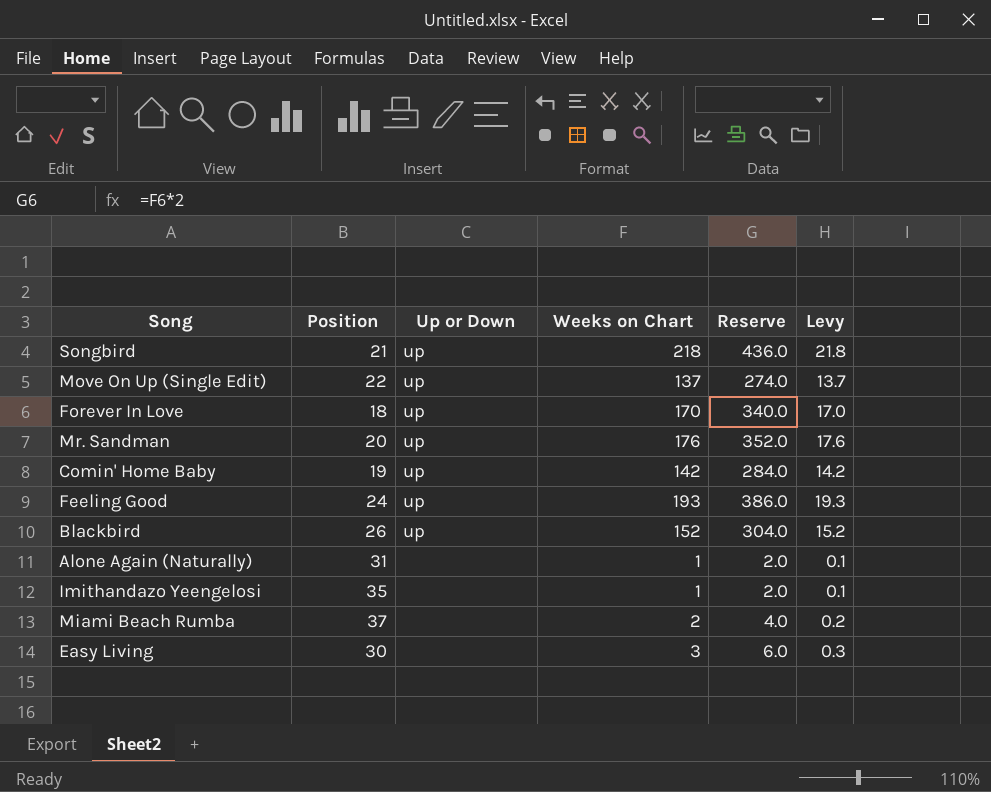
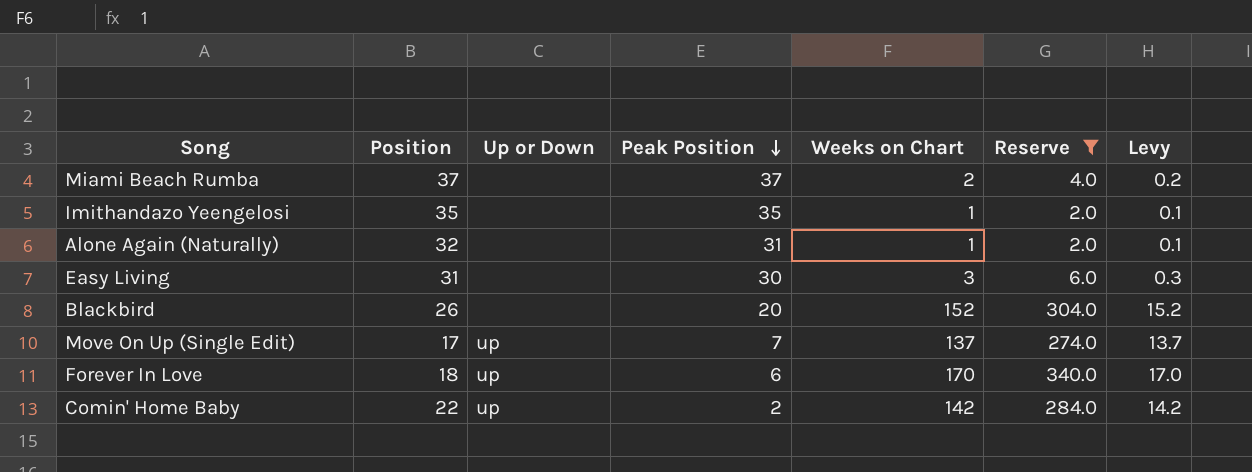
filter: none -> Reserve <= 340.0
row order: none -> Peak Position descending
column Peak Position | position: none -> 4
Alone Again (Naturally) | Position: 31 -> 32
Easy Living | Position: 30 -> 31
Blackbird | Up or Down: up -> none
Move On Up (Single Edit) | Position: 22 -> 17
Comin' Home Baby | Position: 19 -> 22

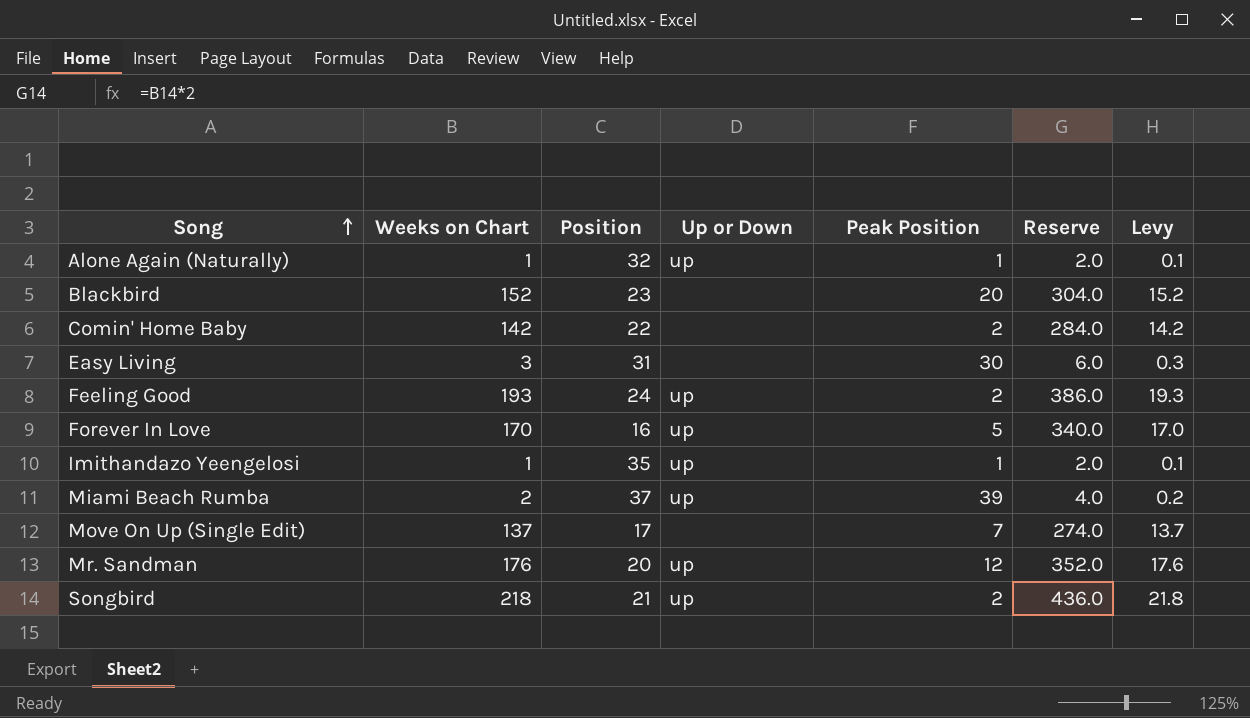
filter: Reserve <= 340.0 -> none
row order: Peak Position descending -> Song ascending
column Weeks on Chart | position: 5 -> 2
Alone Again (Naturally) | Up or Down: none -> up
Alone Again (Naturally) | Peak Position: 31 -> 1
Blackbird | Position: 26 -> 23
Comin' Home Baby | Up or Down: up -> none
Forever In Love | Position: 18 -> 16
Forever In Love | Peak Position: 6 -> 5
Imithandazo Yeengelosi | Up or Down: none -> up
Imithandazo Yeengelosi | Peak Position: 35 -> 1
Miami Beach Rumba | Up or Down: none -> up
Miami Beach Rumba | Peak Position: 37 -> 39
Move On Up (Single Edit) | Up or Down: up -> none

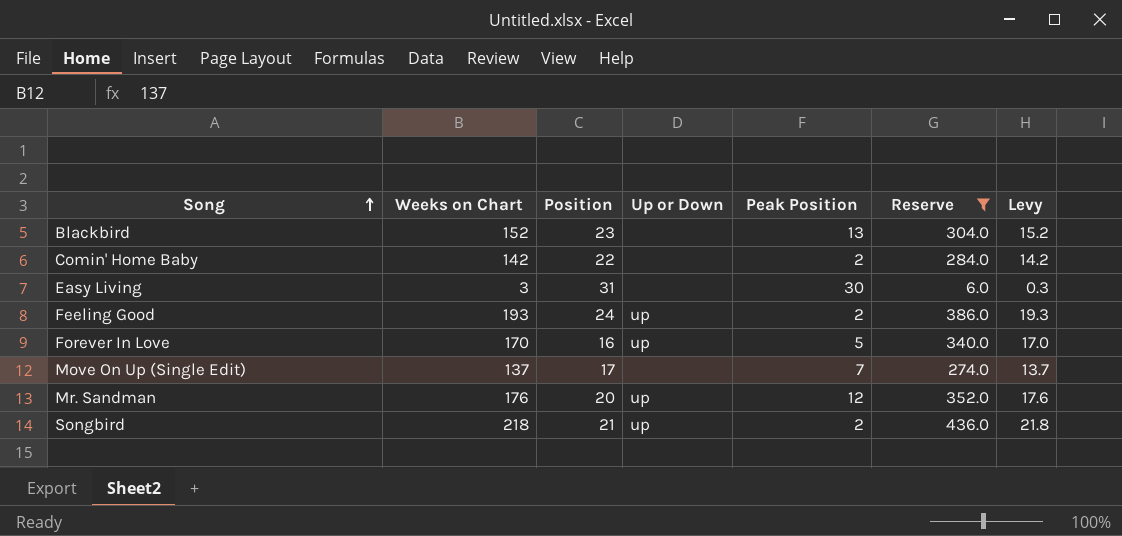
filter: none -> Reserve >= 6.0
Blackbird | Peak Position: 20 -> 13

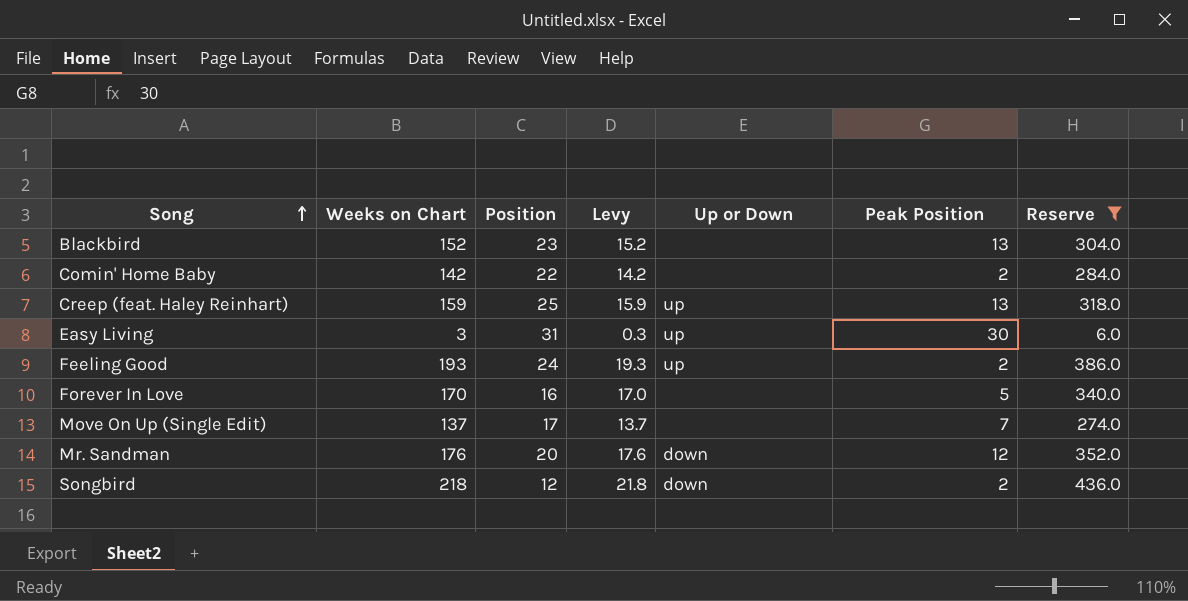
column Levy | position: 7 -> 4
row Creep (feat. Haley Reinhart): none -> 159 | 25 | 15.9 | up | 13 | 318.0
Easy Living | Up or Down: none -> up
Forever In Love | Up or Down: up -> none
Mr. Sandman | Up or Down: up -> down
Songbird | Position: 21 -> 12
Songbird | Up or Down: up -> down

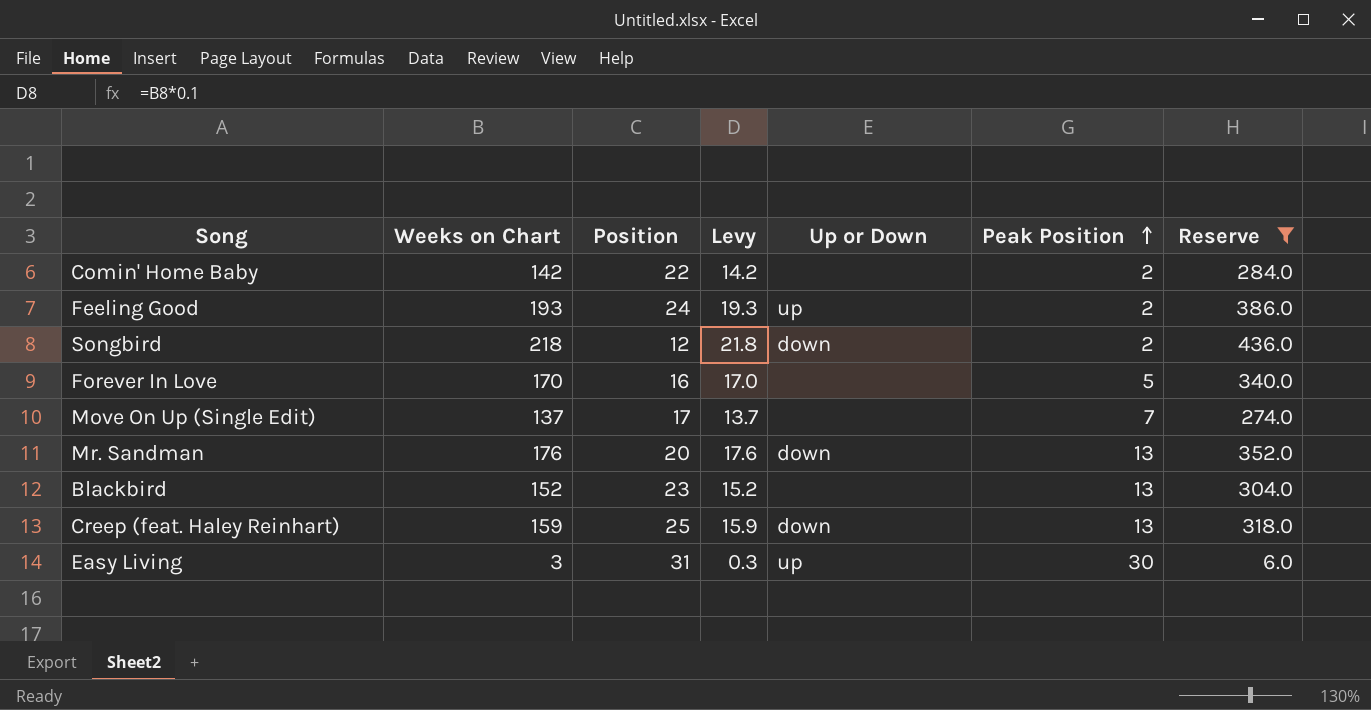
row order: Song ascending -> Peak Position ascending
Mr. Sandman | Peak Position: 12 -> 13
Creep (feat. Haley Reinhart) | Up or Down: up -> down

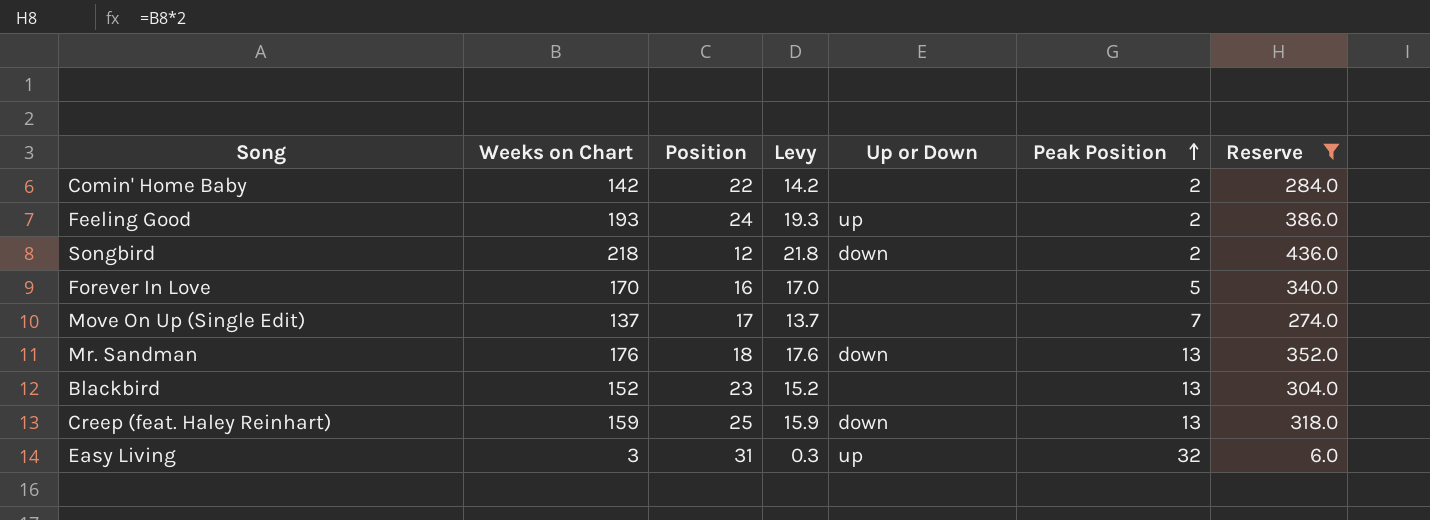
Mr. Sandman | Position: 20 -> 18
Easy Living | Peak Position: 30 -> 32

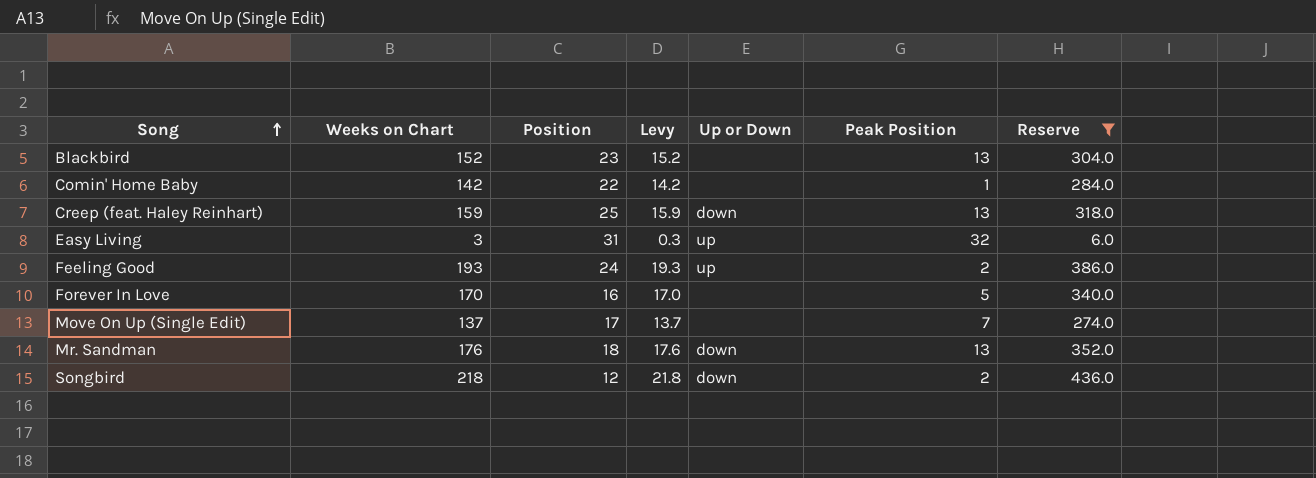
row order: Peak Position ascending -> Song ascending
Comin' Home Baby | Peak Position: 2 -> 1

